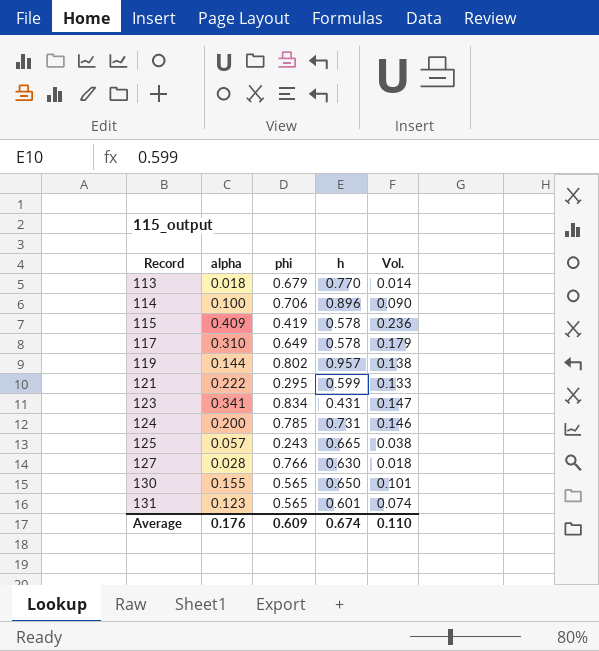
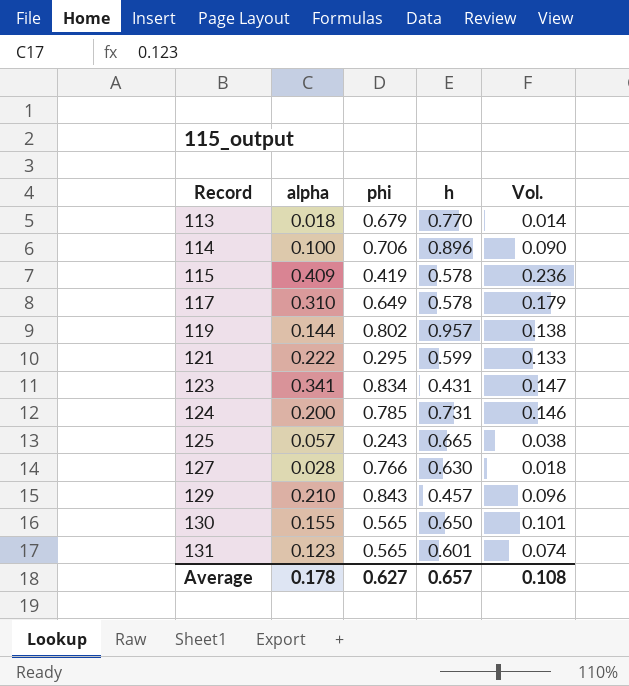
row 129: none -> 0.210 | 0.843 | 0.457 | 0.096
Average | alpha: 0.176 -> 0.178
Average | phi: 0.609 -> 0.627
Average | h: 0.674 -> 0.657
Average | Vol.: 0.110 -> 0.108

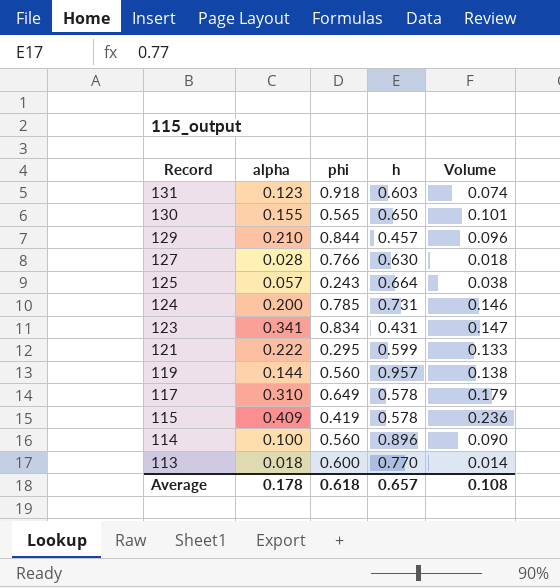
row order: Record ascending -> Record descending
column name: Vol. -> Volume
131 | phi: 0.565 -> 0.918
131 | h: 0.601 -> 0.603
129 | phi: 0.843 -> 0.844
125 | h: 0.665 -> 0.664
119 | phi: 0.802 -> 0.560
114 | phi: 0.706 -> 0.560
113 | phi: 0.679 -> 0.600
Average | phi: 0.627 -> 0.618

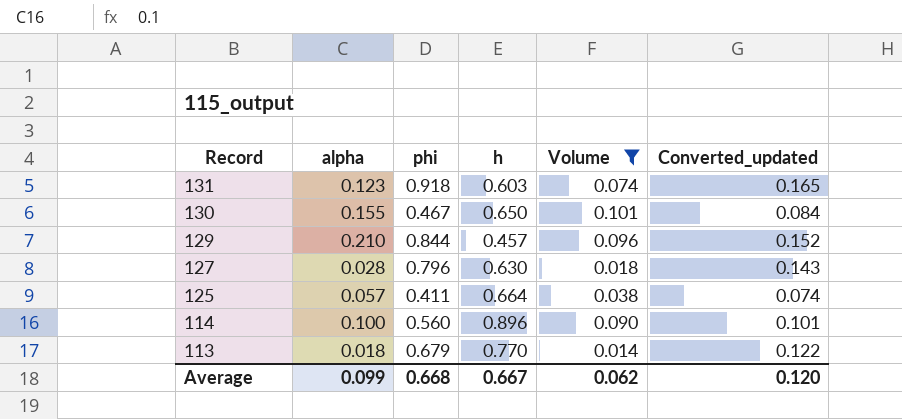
filter: none -> Volume <= 0.101
column Converted_updated | formula: none -> [phi] * 0.18
130 | phi: 0.565 -> 0.467
127 | phi: 0.766 -> 0.796
125 | phi: 0.243 -> 0.411
113 | phi: 0.600 -> 0.679
Average | alpha: 0.178 -> 0.099
Average | phi: 0.618 -> 0.668
Average | h: 0.657 -> 0.667
Average | Volume: 0.108 -> 0.062

